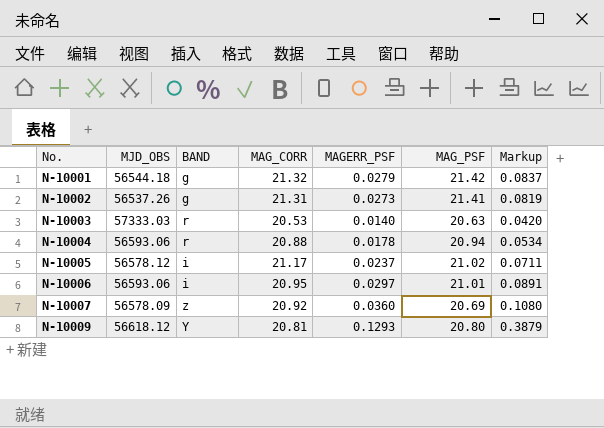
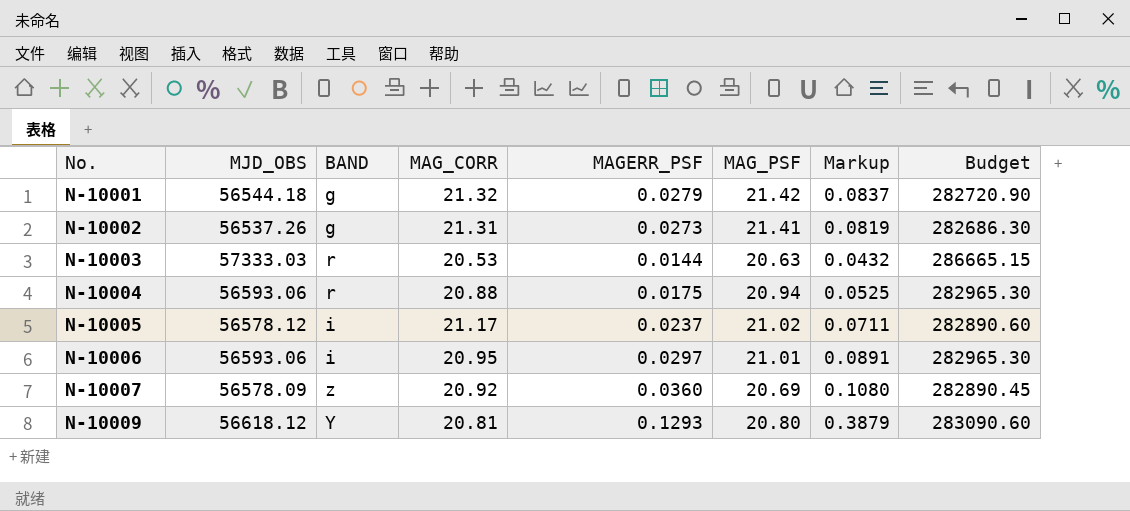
column Budget | formula: none -> [MJD_OBS] * 5
N-10003 | MAGERR_PSF: 0.0140 -> 0.0144
N-10003 | Markup: 0.0420 -> 0.0432
N-10004 | MAGERR_PSF: 0.0178 -> 0.0175
N-10004 | Markup: 0.0534 -> 0.0525

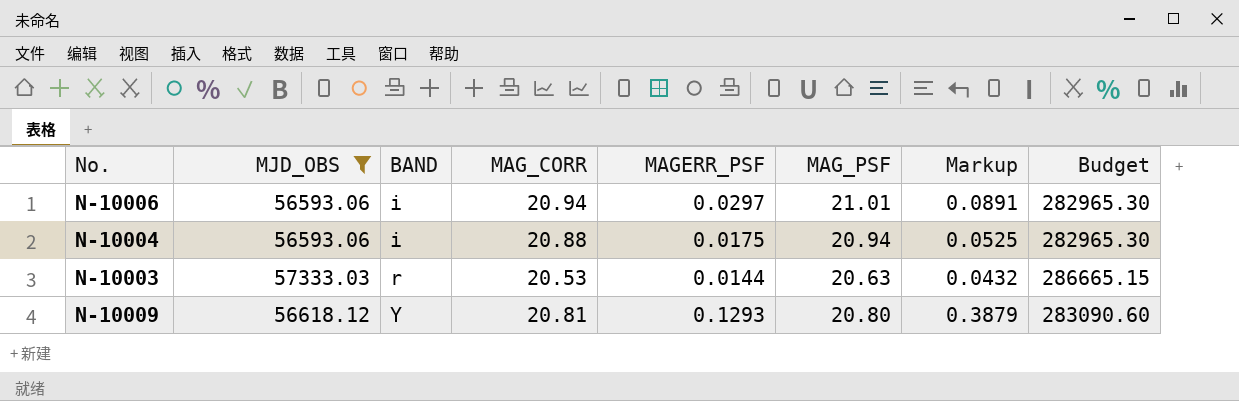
filter: none -> MJD_OBS >= 56593.06
row order: No. ascending -> BAND ascending
N-10006 | MAG_CORR: 20.95 -> 20.94
N-10004 | BAND: r -> i

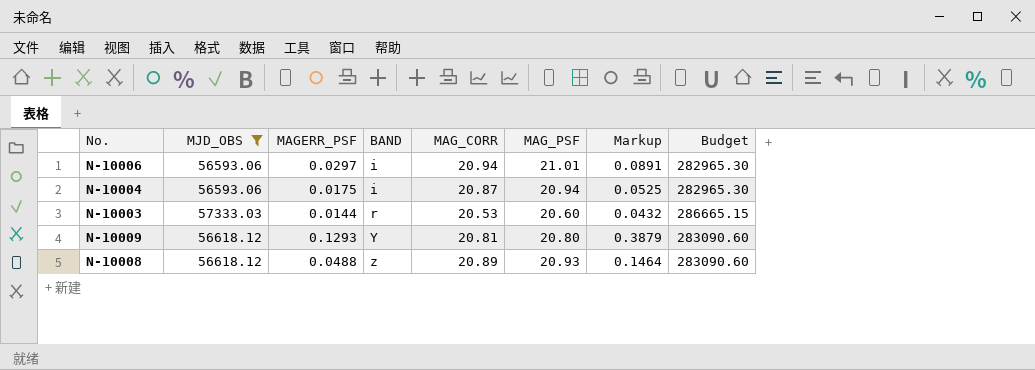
column MAGERR_PSF | position: 5 -> 3
N-10004 | MAG_CORR: 20.88 -> 20.87
N-10003 | MAG_PSF: 20.63 -> 20.60
row N-10008: none -> 56618.12 | 0.0488 | z | 20.89 | 20.93 | 0.1464 | 283090.60

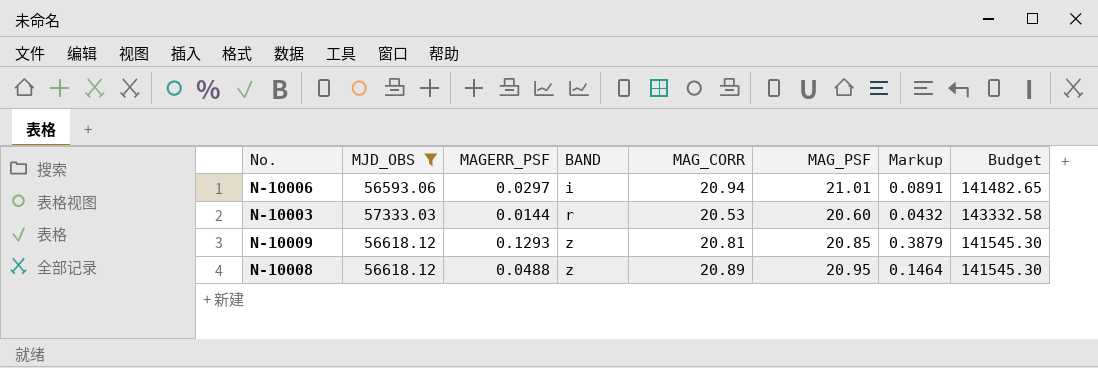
column Budget | formula: [MJD_OBS] * 5 -> [MJD_OBS] * 2.5
row N-10004: 56593.06 | 0.0175 | i | 20.87 | 20.94 | 0.0525 | 282965.30 -> none
N-10009 | BAND: Y -> z
N-10009 | MAG_PSF: 20.80 -> 20.85
N-10008 | MAG_PSF: 20.93 -> 20.95

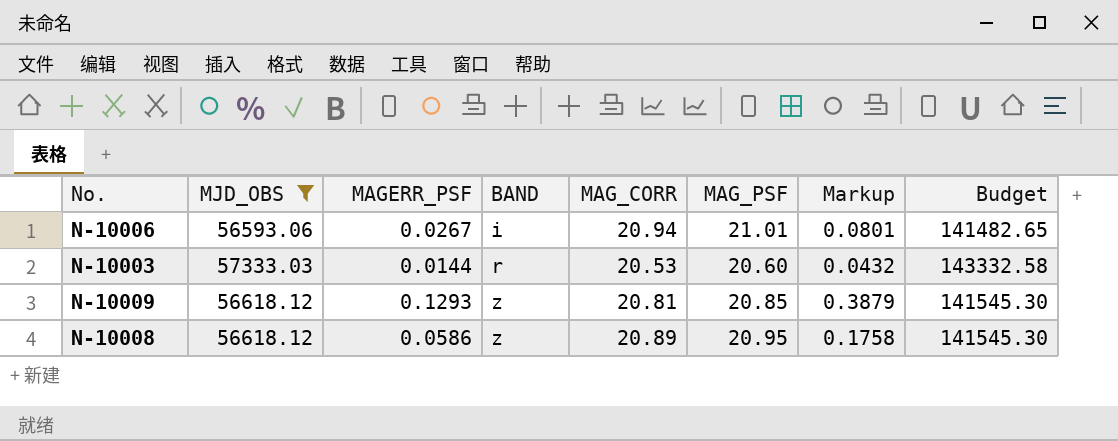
N-10006 | MAGERR_PSF: 0.0297 -> 0.0267
N-10006 | Markup: 0.0891 -> 0.0801
N-10008 | MAGERR_PSF: 0.0488 -> 0.0586
N-10008 | Markup: 0.1464 -> 0.1758

